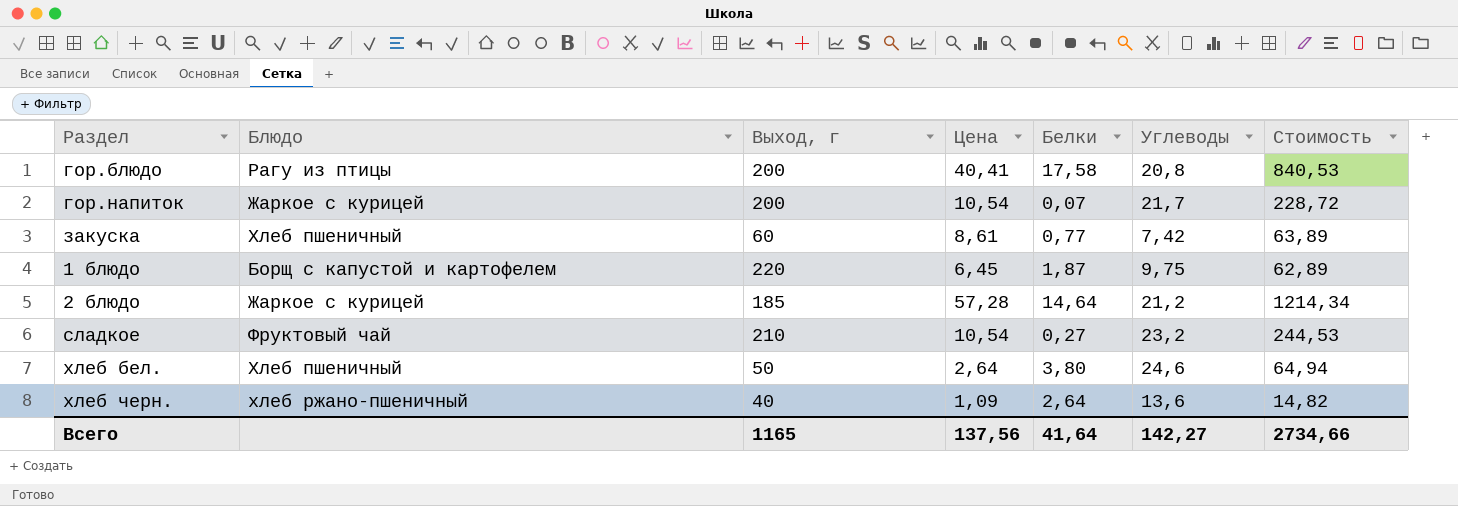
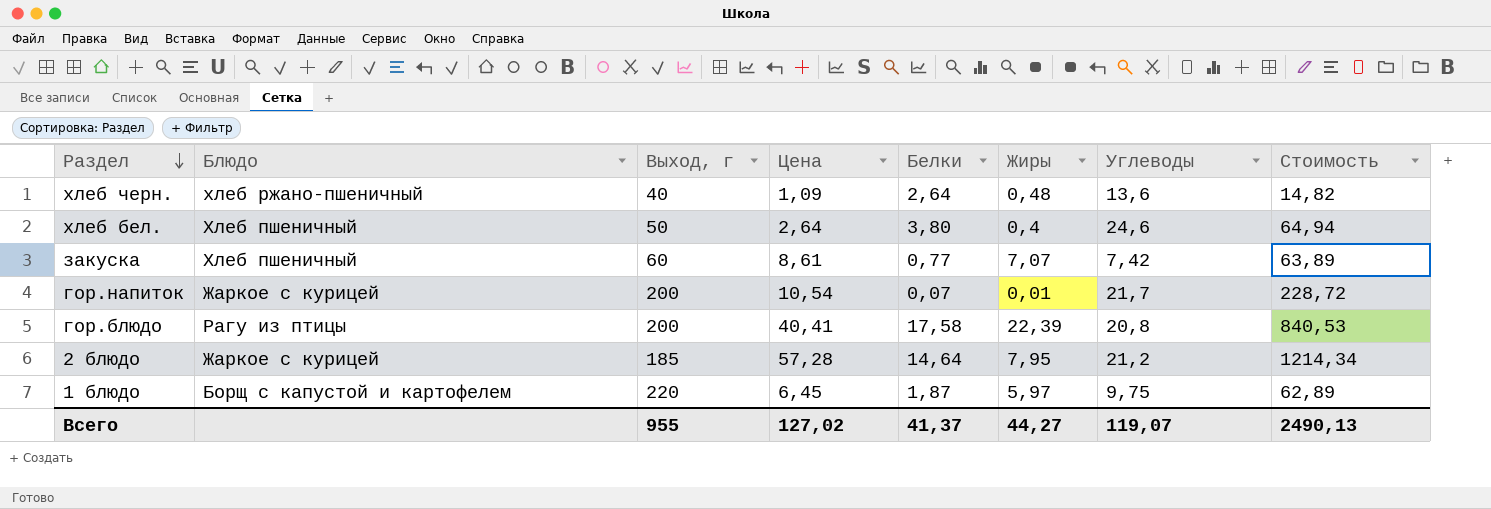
row order: none -> Раздел descending
column Жиры | position: none -> 6
row сладкое: Фруктовый чай | 210 | 10,54 | 0,27 | 23,2 | 244,53 -> none
Всего | Выход, г: 1165 -> 955
Всего | Цена: 137,56 -> 127,02
Всего | Белки: 41,64 -> 41,37
Всего | Углеводы: 142,27 -> 119,07
Всего | Стоимость: 2734,66 -> 2490,13

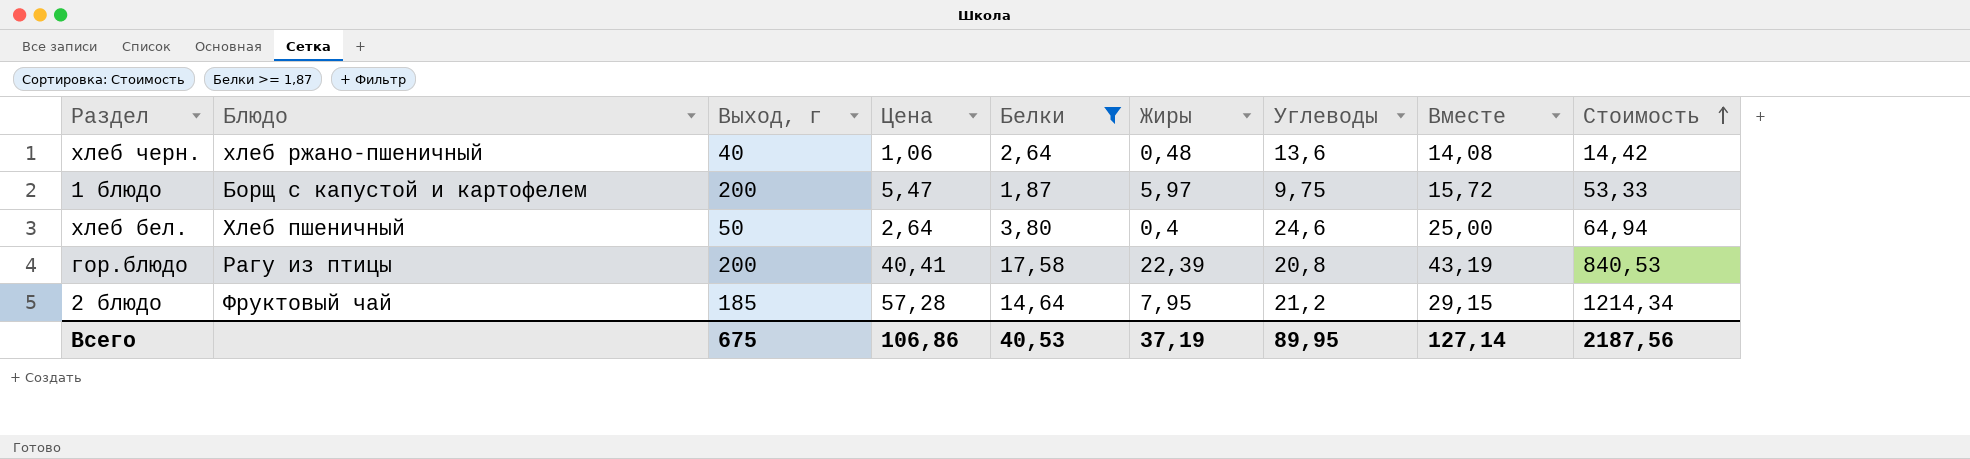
filter: none -> Белки >= 1,87
row order: Раздел descending -> Стоимость ascending
column Вместе | formula: none -> [Жиры] + [Углеводы]
хлеб черн. | Цена: 1,09 -> 1,06
хлеб черн. | Стоимость: 14,82 -> 14,42
1 блюдо | Выход, г: 220 -> 200
1 блюдо | Цена: 6,45 -> 5,47
1 блюдо | Стоимость: 62,89 -> 53,33
2 блюдо | Блюдо: Жаркое с курицей -> Фруктовый чай
Всего | Выход, г: 955 -> 675
Всего | Цена: 127,02 -> 106,86
Всего | Белки: 41,37 -> 40,53
Всего | Жиры: 44,27 -> 37,19
Всего | Углеводы: 119,07 -> 89,95
Всего | Стоимость: 2490,13 -> 2187,56

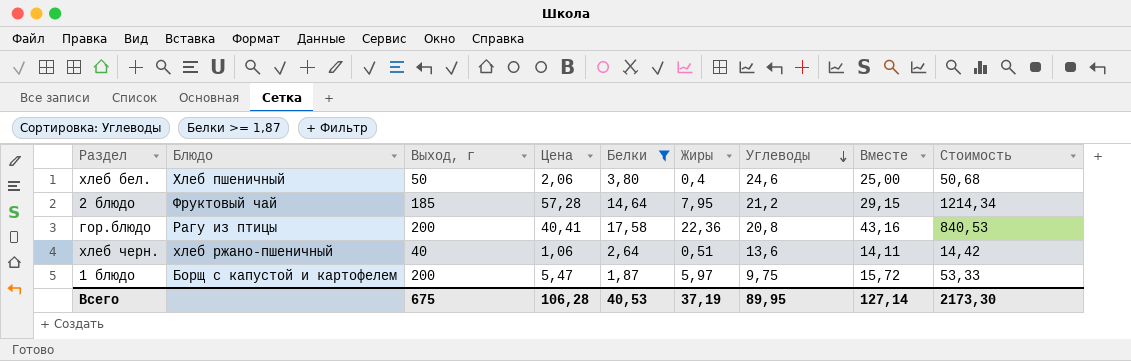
row order: Стоимость ascending -> Углеводы descending
хлеб бел. | Цена: 2,64 -> 2,06
хлеб бел. | Стоимость: 64,94 -> 50,68
гор.блюдо | Жиры: 22,39 -> 22,36
гор.блюдо | Вместе: 43,19 -> 43,16
хлеб черн. | Жиры: 0,48 -> 0,51
хлеб черн. | Вместе: 14,08 -> 14,11
Всего | Цена: 106,86 -> 106,28
Всего | Стоимость: 2187,56 -> 2173,30

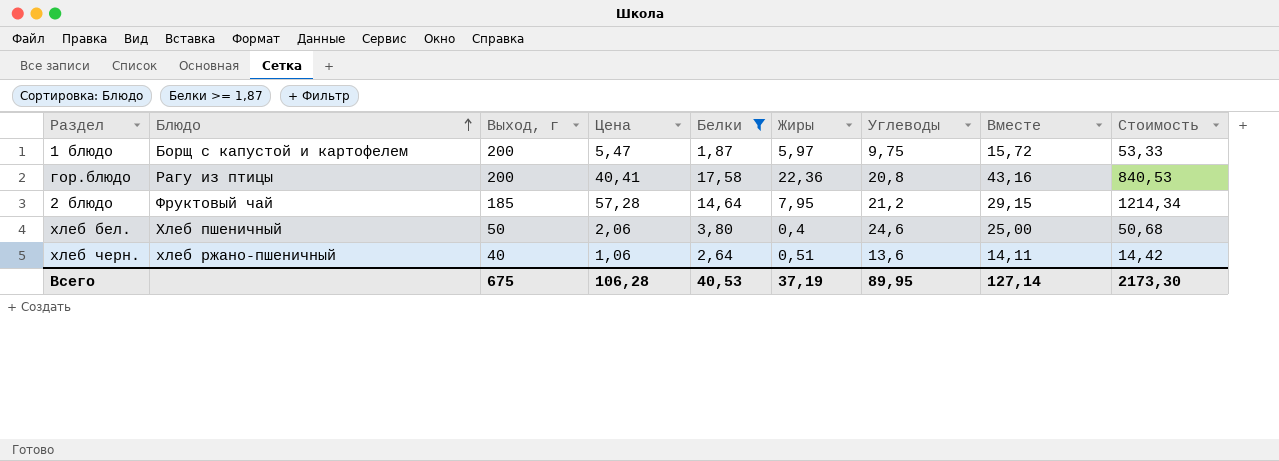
row order: Углеводы descending -> Блюдо ascending

